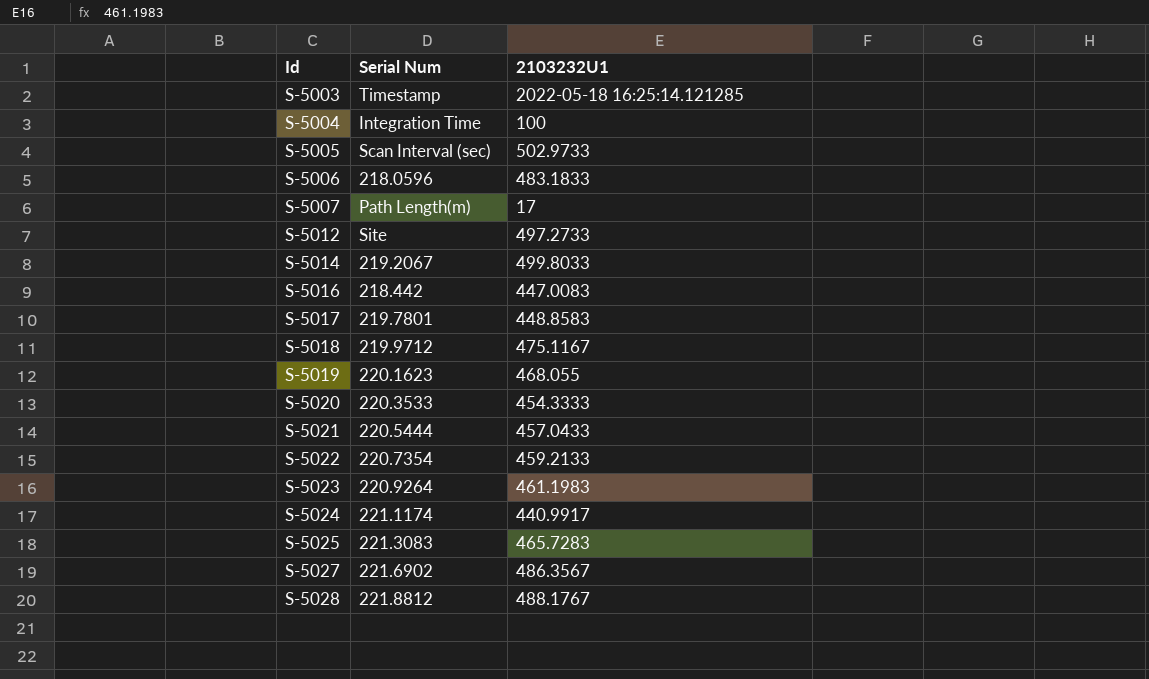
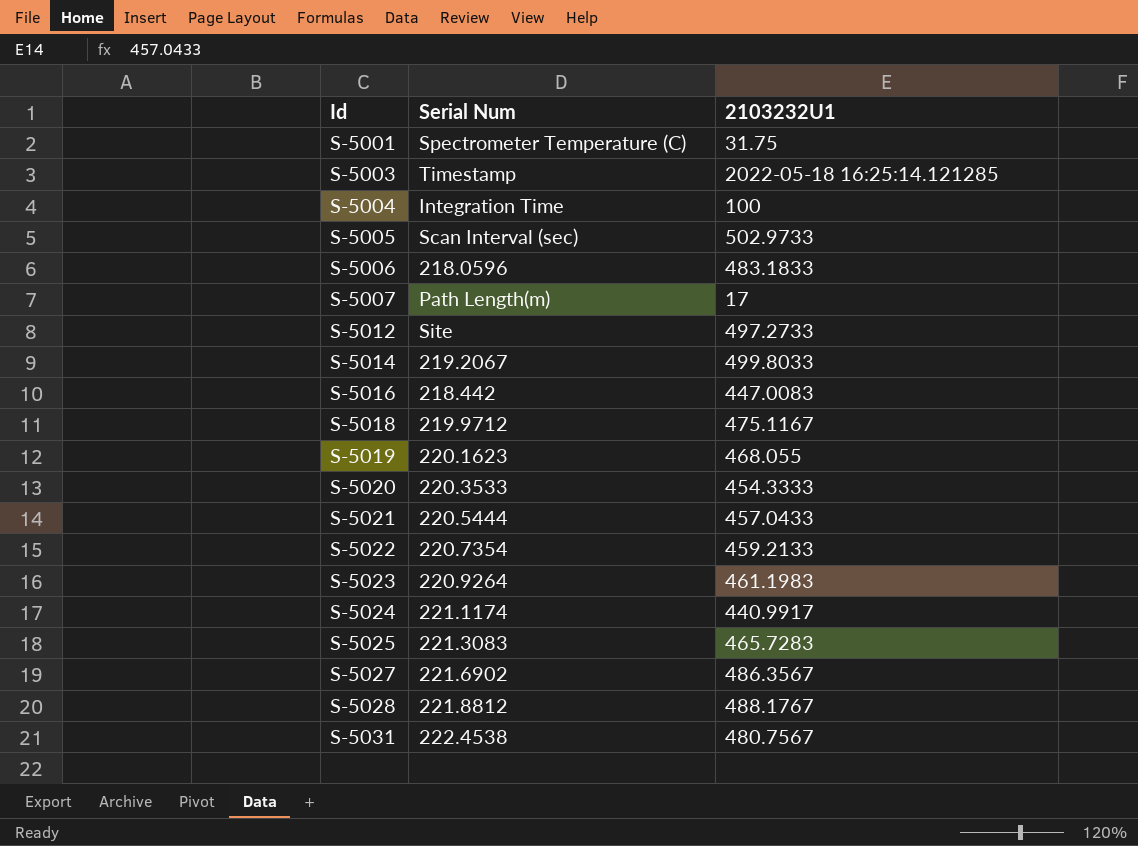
row S-5017: 219.7801 | 448.8583 -> none
row S-5001: none -> Spectrometer Temperature (C) | 31.75
row S-5031: none -> 222.4538 | 480.7567

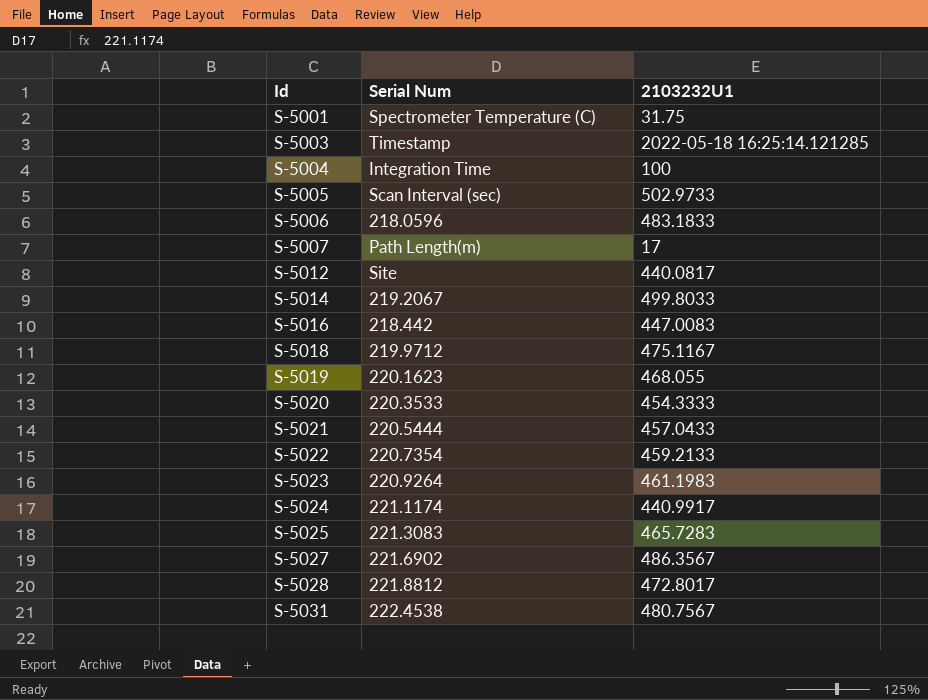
S-5012 | 2103232U1: 497.2733 -> 440.0817
S-5028 | 2103232U1: 488.1767 -> 472.8017

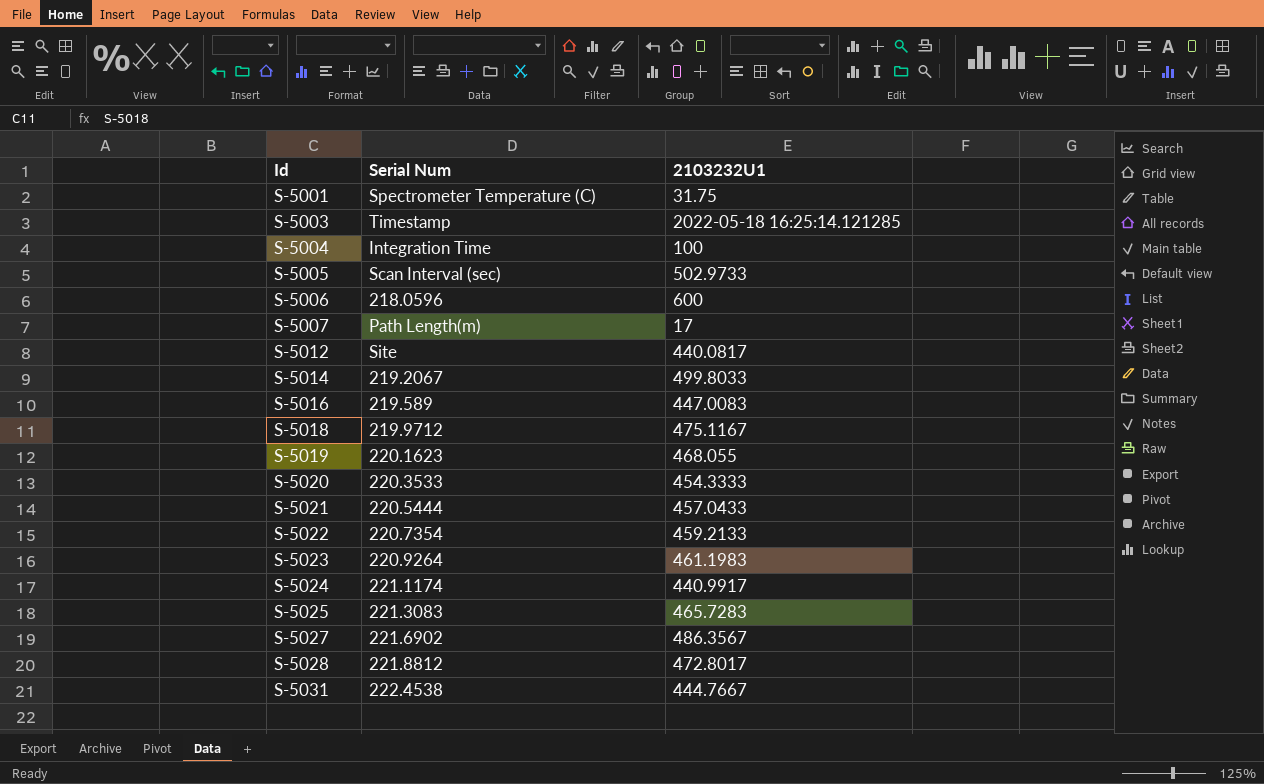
S-5006 | 2103232U1: 483.1833 -> 600
S-5016 | Serial Num: 218.442 -> 219.589
S-5031 | 2103232U1: 480.7567 -> 444.7667

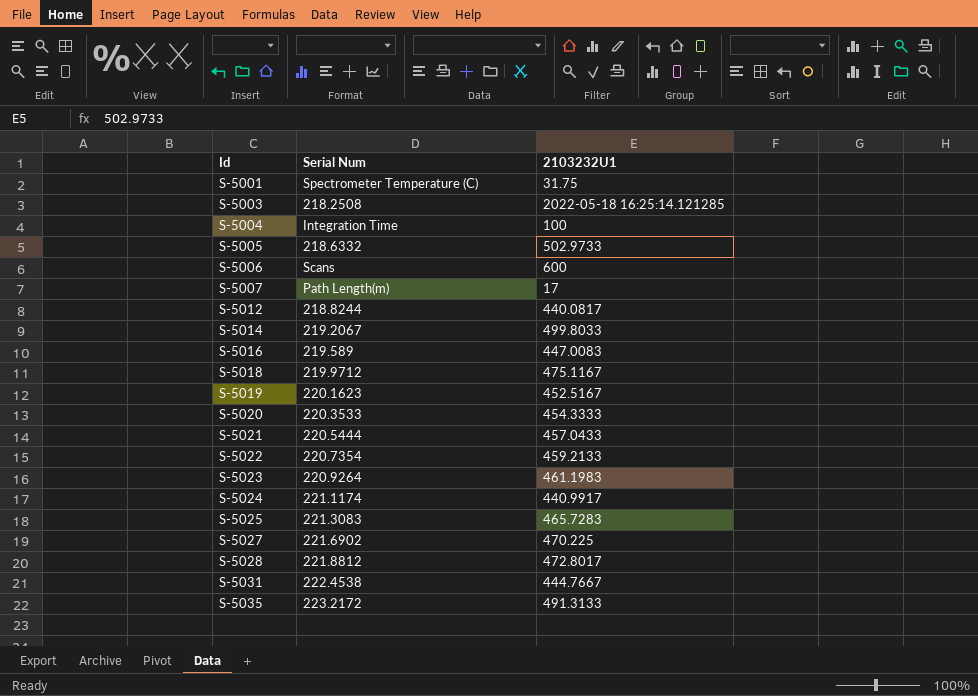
S-5003 | Serial Num: Timestamp -> 218.2508
S-5005 | Serial Num: Scan Interval (sec) -> 218.6332
S-5006 | Serial Num: 218.0596 -> Scans
S-5012 | Serial Num: Site -> 218.8244
S-5019 | 2103232U1: 468.055 -> 452.5167
S-5027 | 2103232U1: 486.3567 -> 470.225
row S-5035: none -> 223.2172 | 491.3133

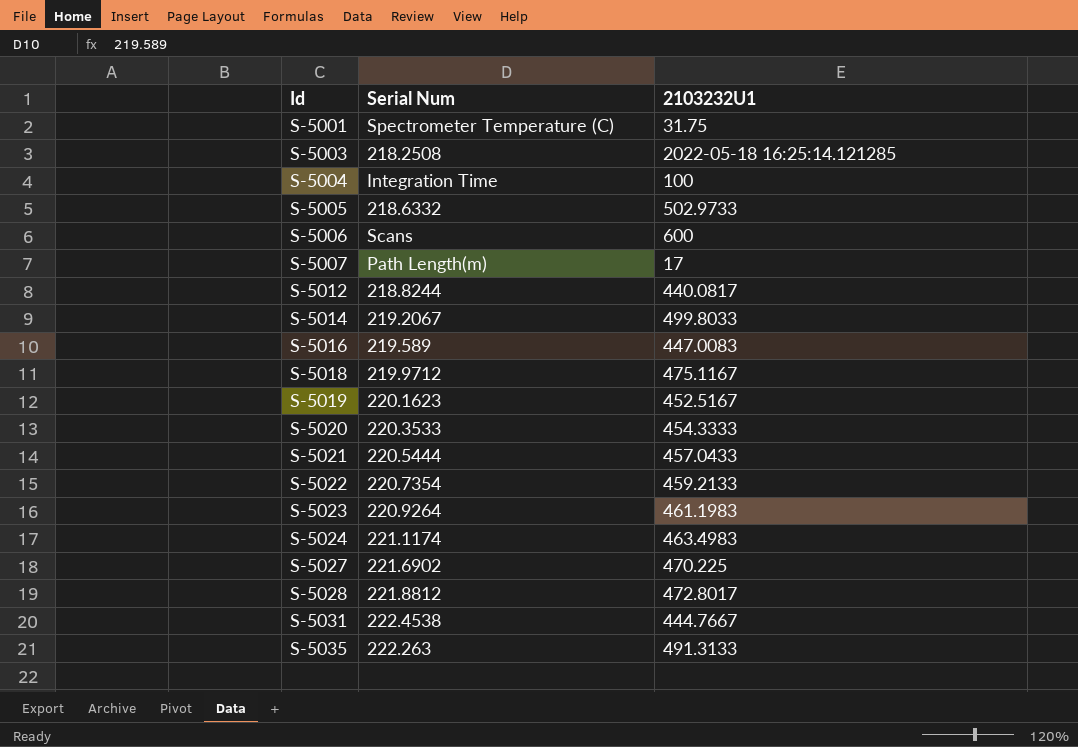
row S-5025: 221.3083 | 465.7283 -> none
S-5024 | 2103232U1: 440.9917 -> 463.4983
S-5035 | Serial Num: 223.2172 -> 222.263

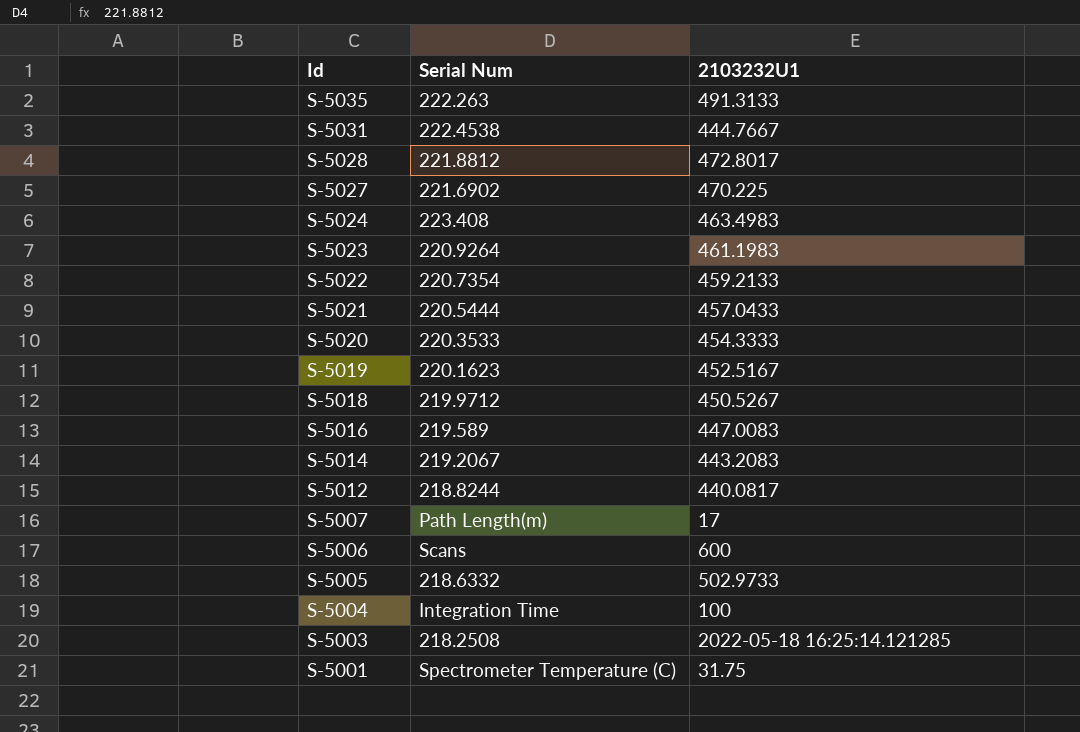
row order: Id ascending -> Id descending
S-5024 | Serial Num: 221.1174 -> 223.408
S-5018 | 2103232U1: 475.1167 -> 450.5267
S-5014 | 2103232U1: 499.8033 -> 443.2083

